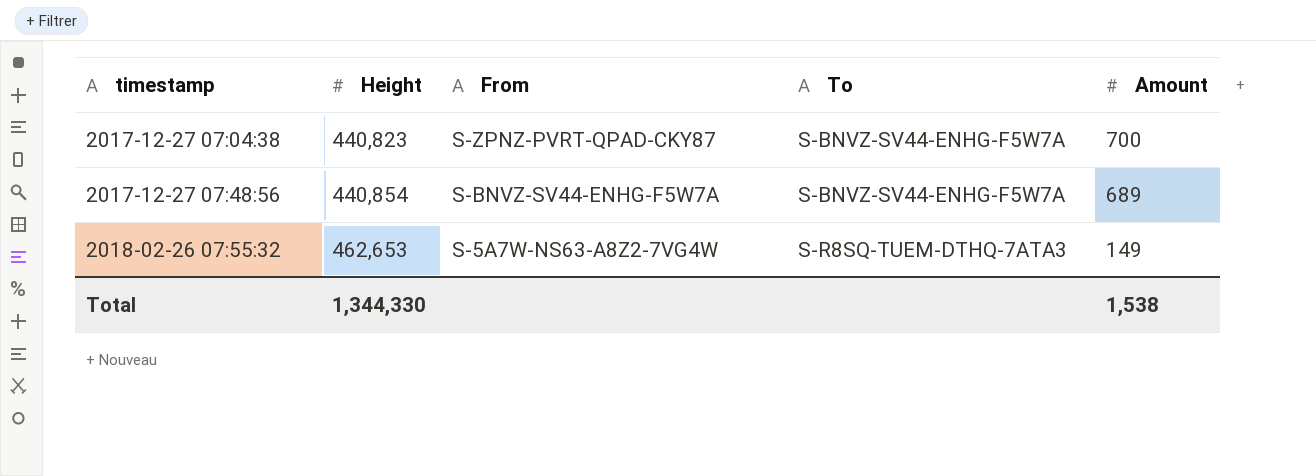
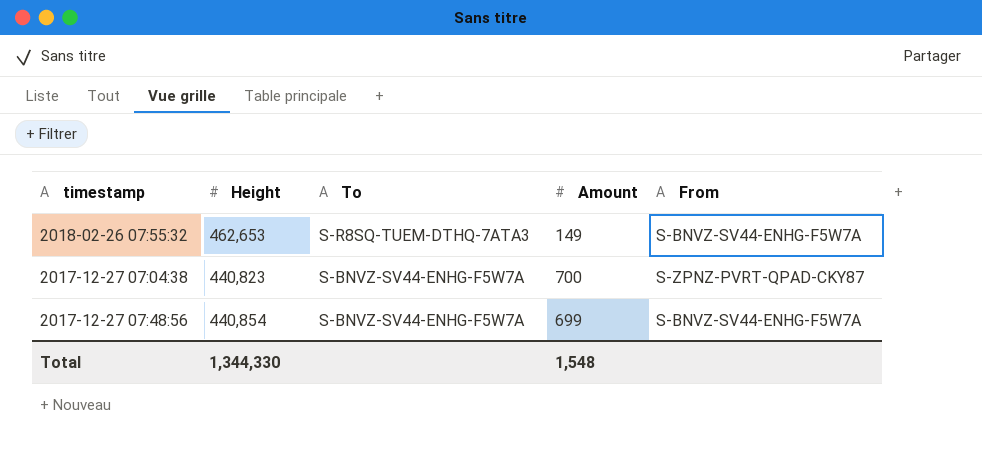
row order: timestamp ascending -> To descending
column From | position: 3 -> 5
2018-02-26 07:55:32 | From: S-5A7W-NS63-A8Z2-7VG4W -> S-BNVZ-SV44-ENHG-F5W7A
2017-12-27 07:48:56 | Amount: 689 -> 699
Total | Amount: 1,538 -> 1,548

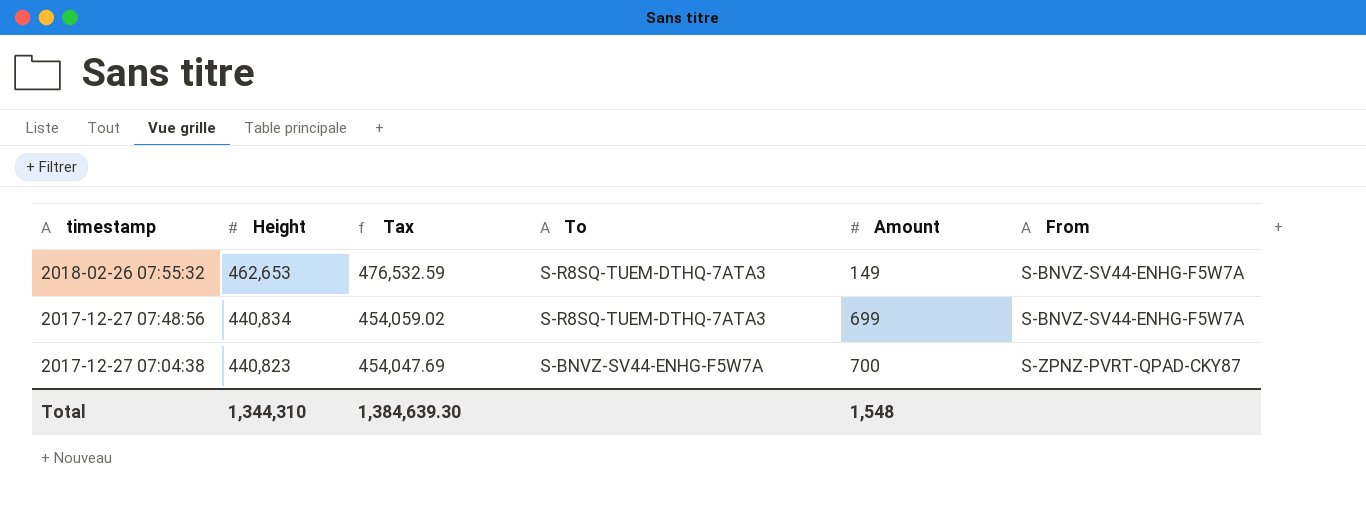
row order: To descending -> timestamp descending
column Tax | formula: none -> [Height] * 1.03
2017-12-27 07:48:56 | Height: 440,854 -> 440,834
2017-12-27 07:48:56 | To: S-BNVZ-SV44-ENHG-F5W7A -> S-R8SQ-TUEM-DTHQ-7ATA3
Total | Height: 1,344,330 -> 1,344,310

